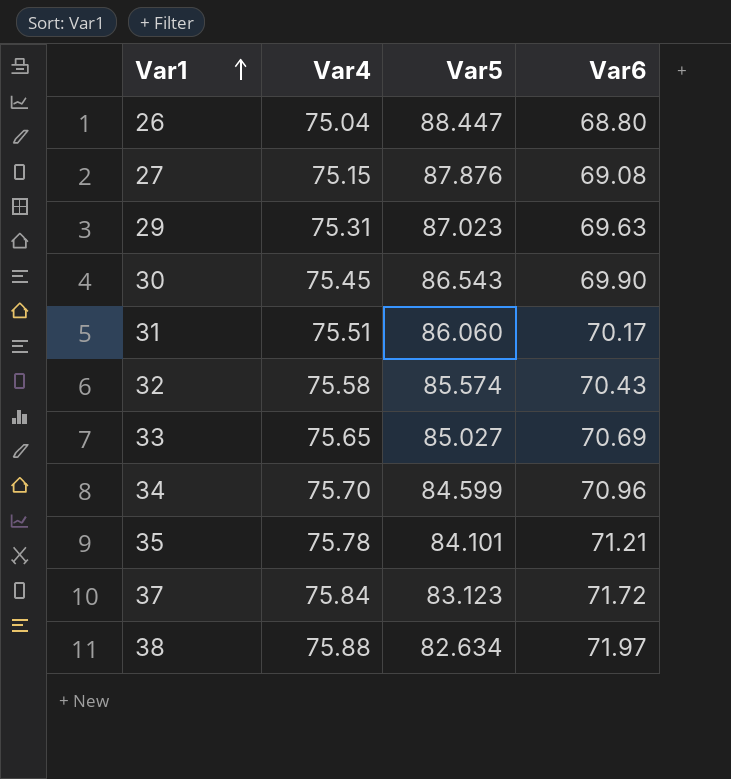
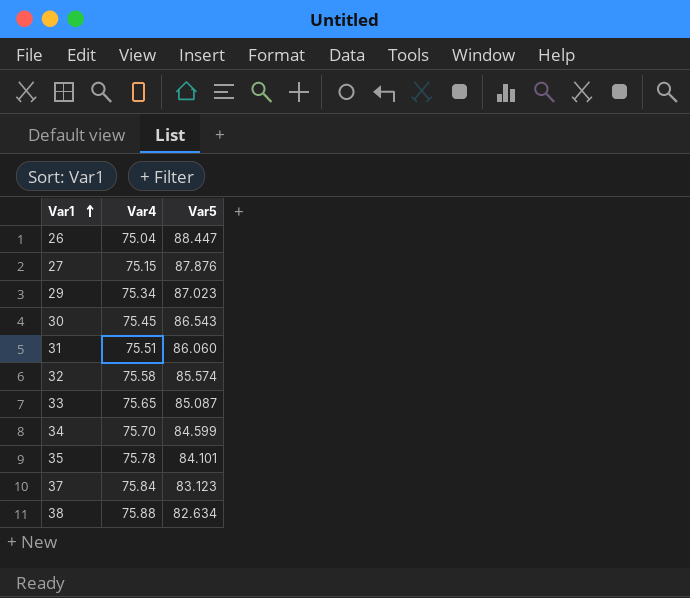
column Var6 | position: 4 -> none
29 | Var4: 75.31 -> 75.34
33 | Var5: 85.027 -> 85.087

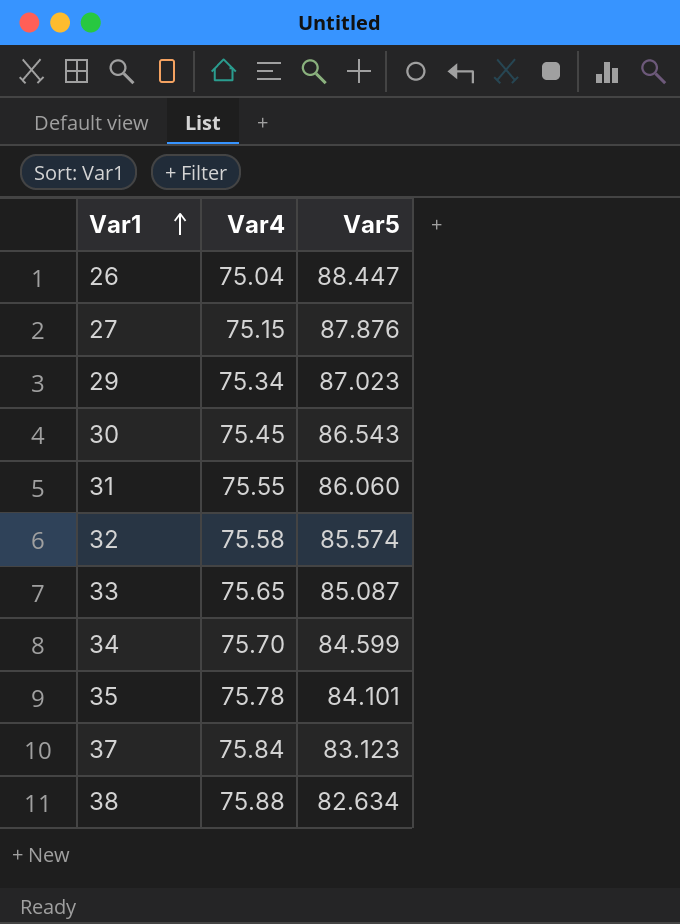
31 | Var4: 75.51 -> 75.55

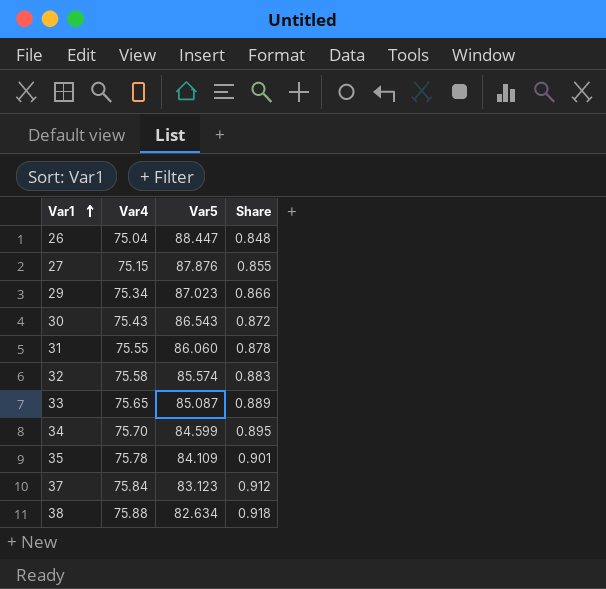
column Share | formula: none -> [Var4] / [Var5]
30 | Var4: 75.45 -> 75.43
35 | Var5: 84.101 -> 84.109

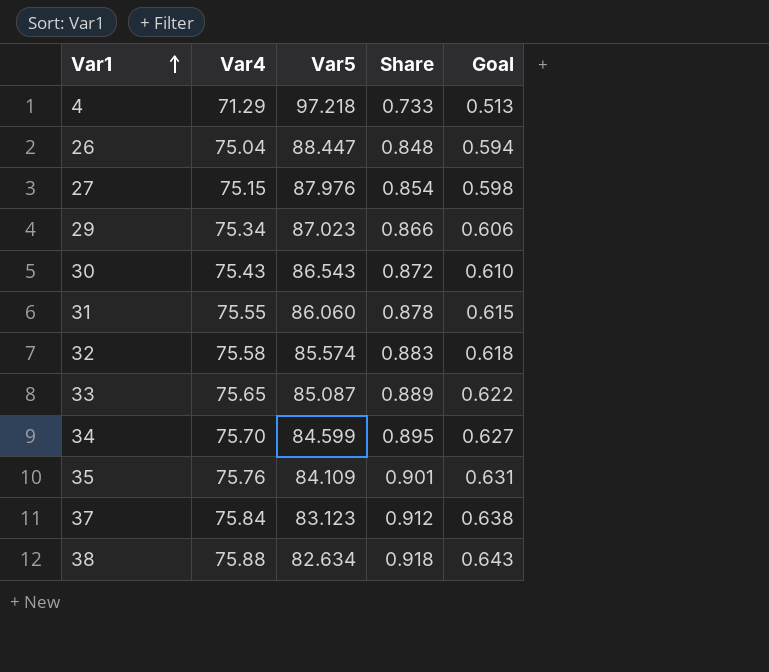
column Goal | formula: none -> [Share] * 0.7
row 4: none -> 71.29 | 97.218 | 0.733 | 0.513
27 | Var5: 87.876 -> 87.976
27 | Share: 0.855 -> 0.854
35 | Var4: 75.78 -> 75.76

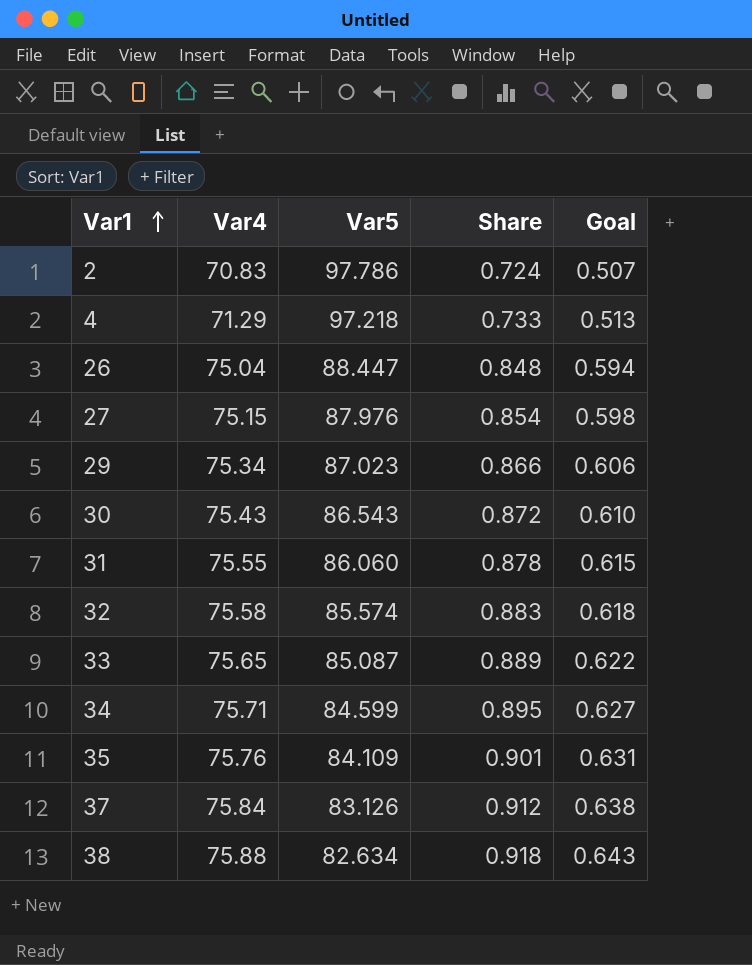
row 2: none -> 70.83 | 97.786 | 0.724 | 0.507
34 | Var4: 75.70 -> 75.71
37 | Var5: 83.123 -> 83.126

